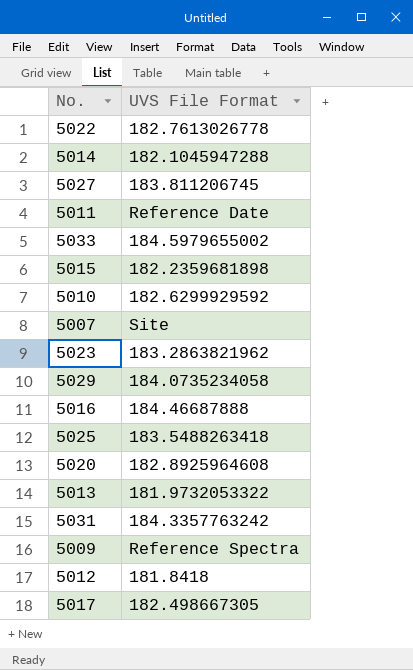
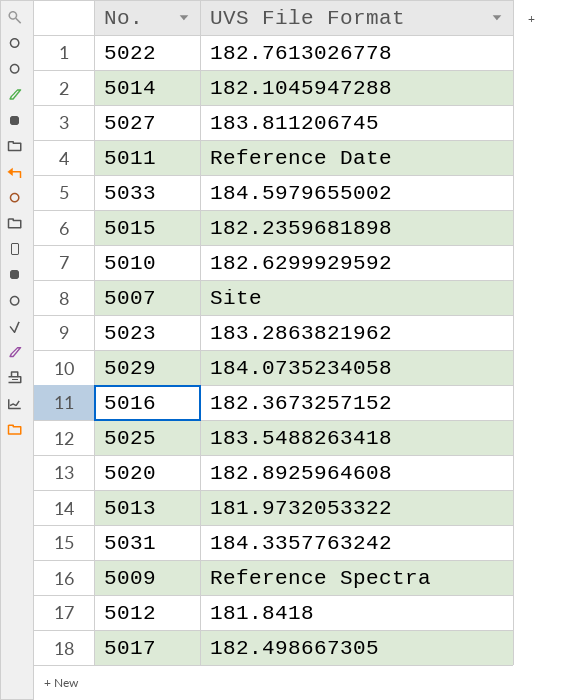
5016 | UVS File Format: 184.46687888 -> 182.3673257152

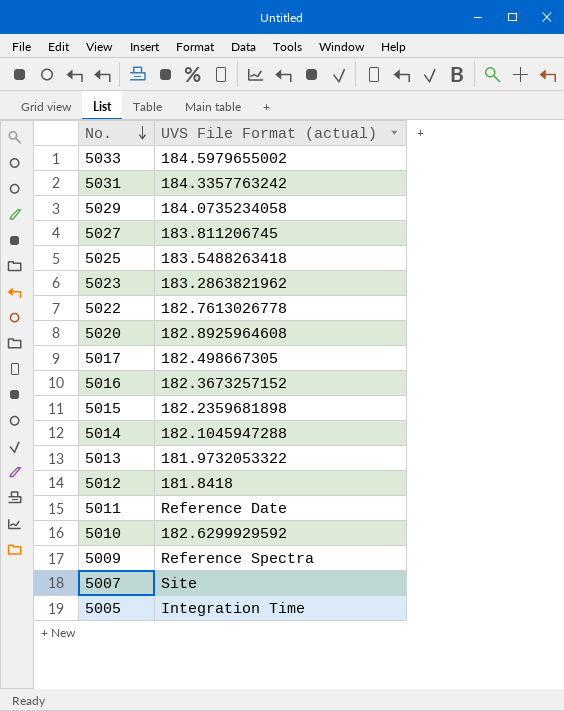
row order: none -> No. descending
column name: UVS File Format -> UVS File Format (actual)
row 5005: none -> Integration Time

